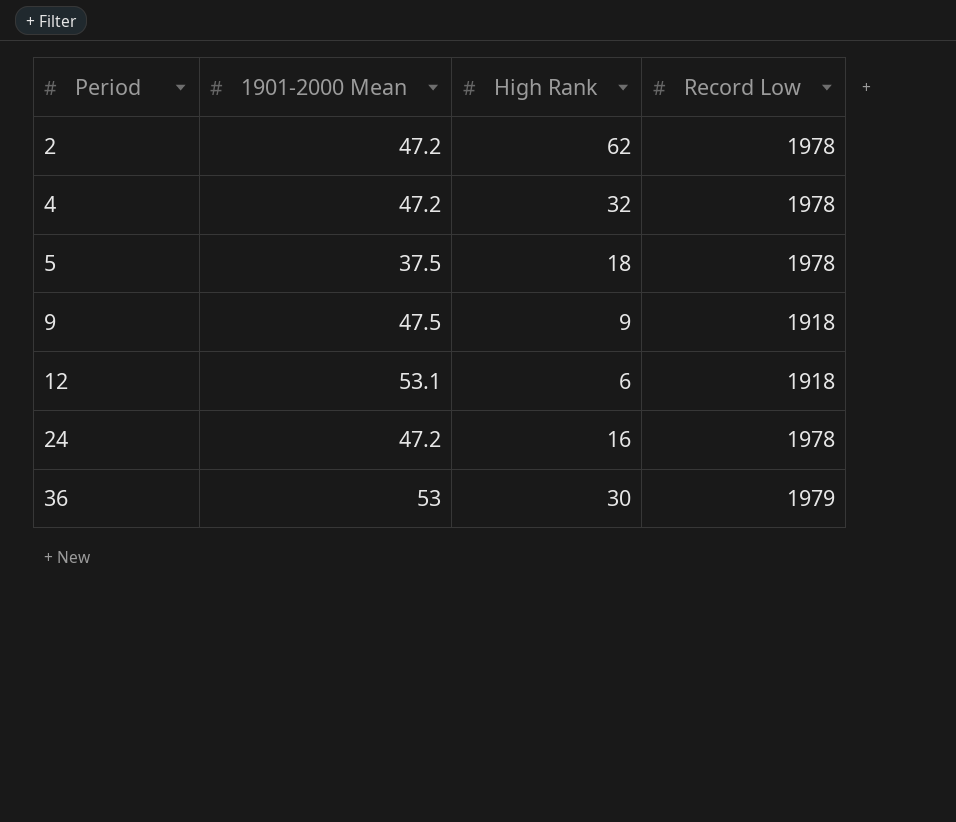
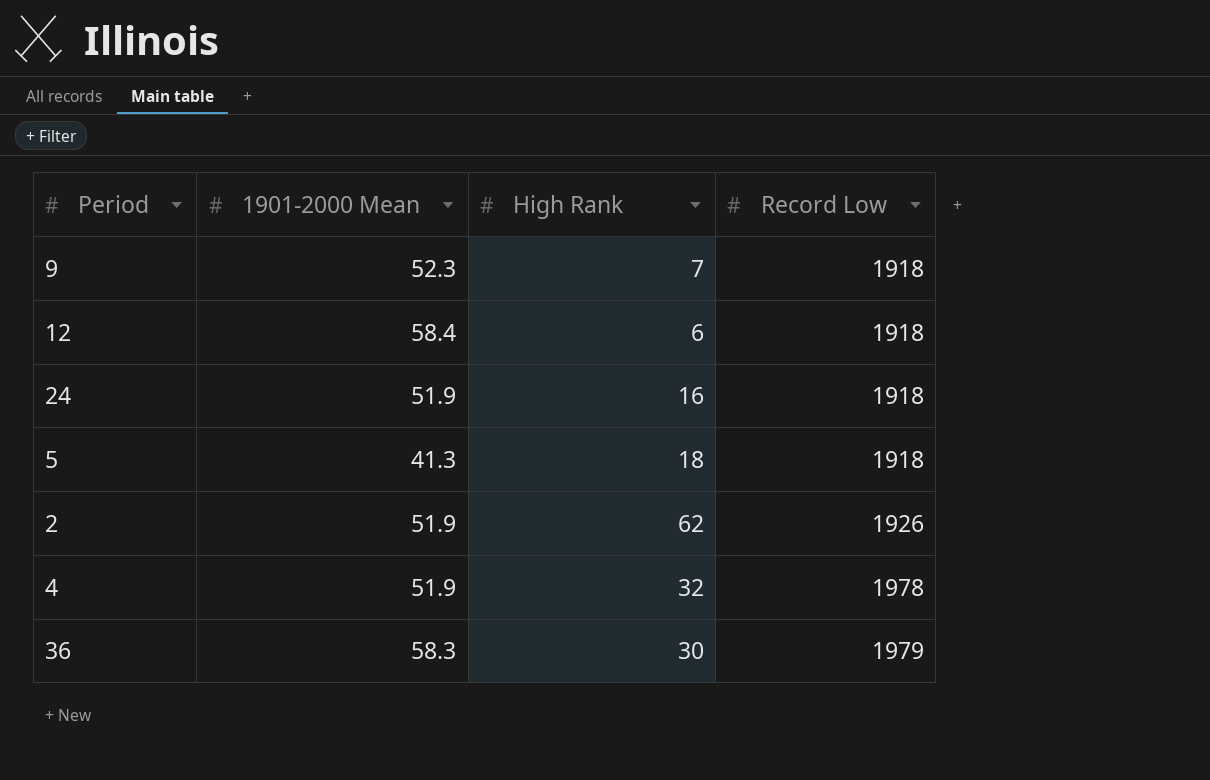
row order: Period ascending -> Record Low ascending
9 | 1901-2000 Mean: 47.5 -> 52.3
9 | High Rank: 9 -> 7
12 | 1901-2000 Mean: 53.1 -> 58.4
24 | 1901-2000 Mean: 47.2 -> 51.9
24 | Record Low: 1978 -> 1918
5 | 1901-2000 Mean: 37.5 -> 41.3
5 | Record Low: 1978 -> 1918
2 | 1901-2000 Mean: 47.2 -> 51.9
2 | Record Low: 1978 -> 1926
4 | 1901-2000 Mean: 47.2 -> 51.9
36 | 1901-2000 Mean: 53 -> 58.3

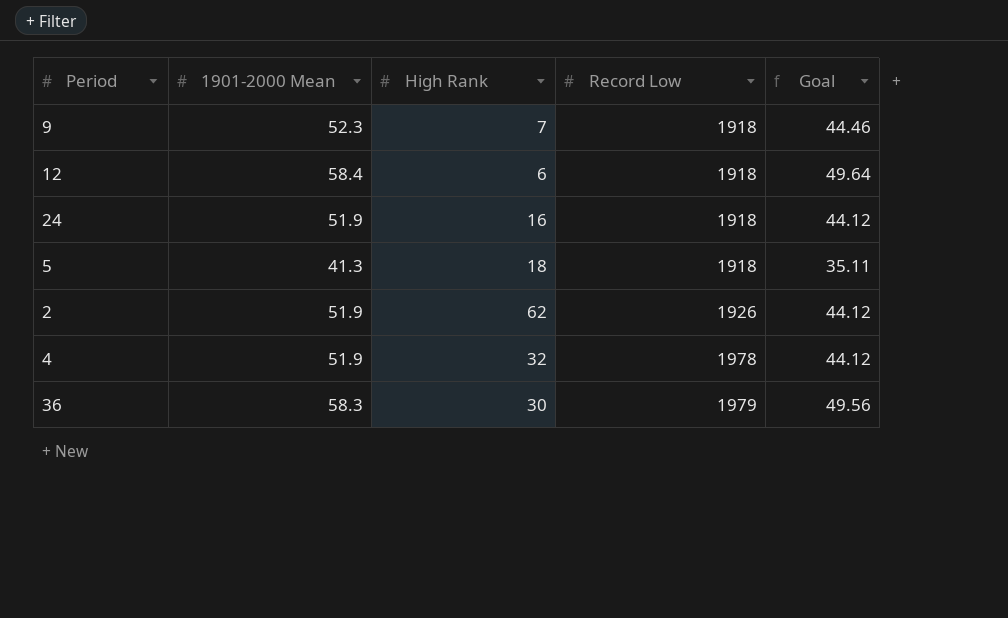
column Goal | formula: none -> [1901-2000 Mean] * 0.85

